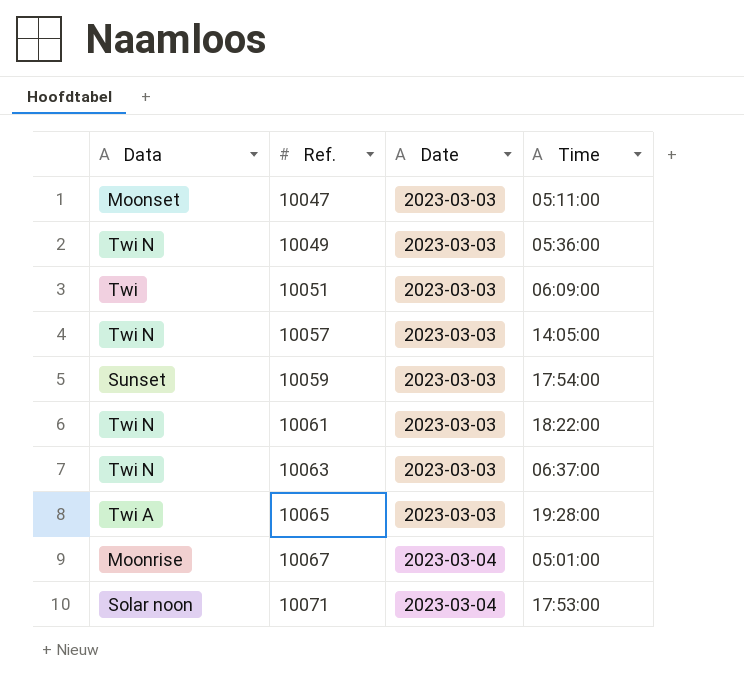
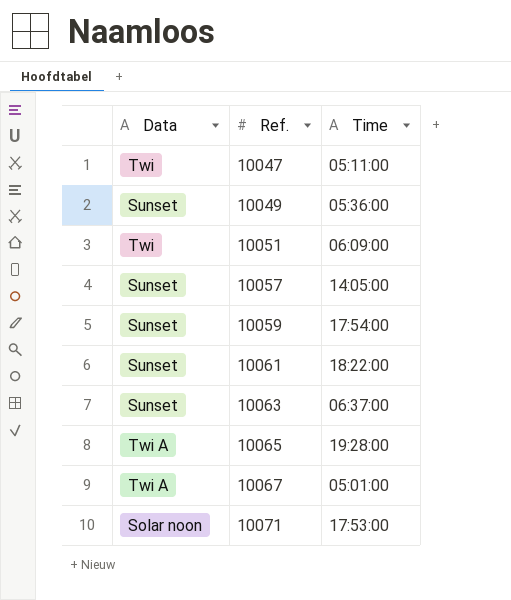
column Date | position: 3 -> none
10047 | Data: Moonset -> Twi
10049 | Data: Twi N -> Sunset
10057 | Data: Twi N -> Sunset
10061 | Data: Twi N -> Sunset
10063 | Data: Twi N -> Sunset
10067 | Data: Moonrise -> Twi A

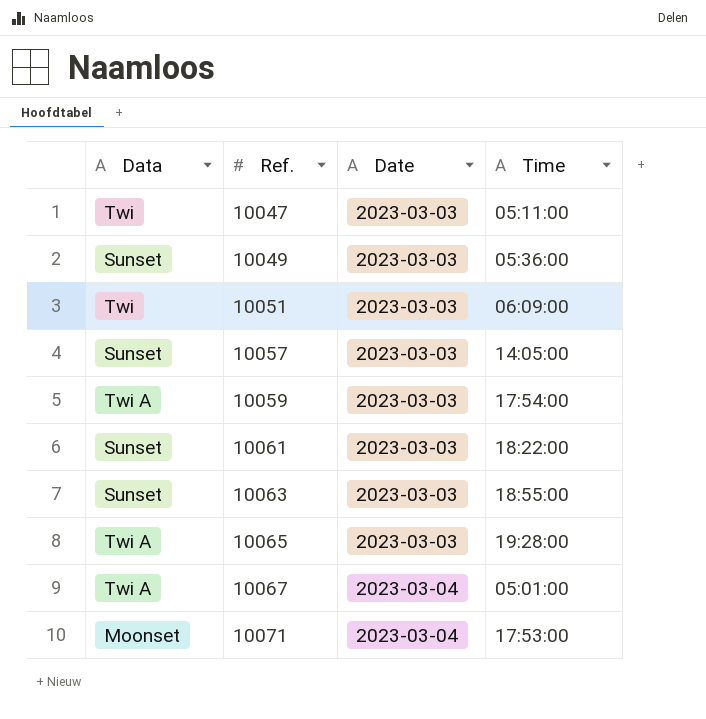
column Date | position: none -> 3
10059 | Data: Sunset -> Twi A
10063 | Time: 06:37:00 -> 18:55:00
10071 | Data: Solar noon -> Moonset

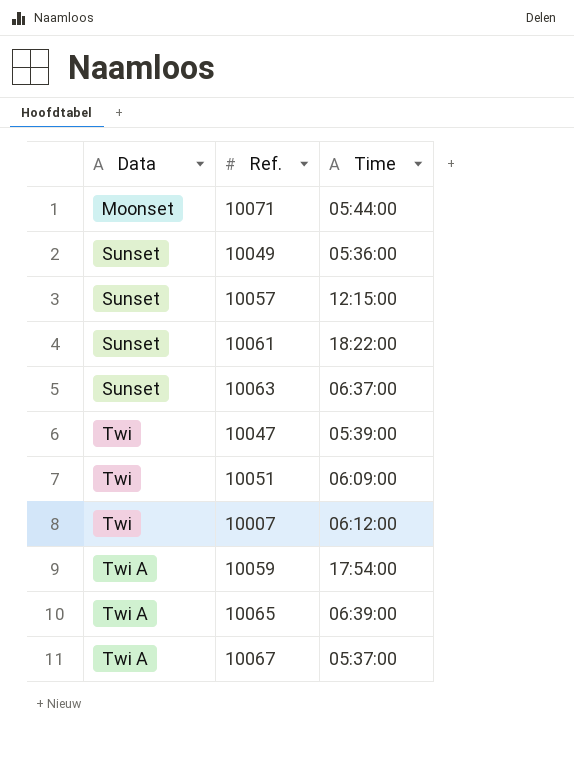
row order: Ref. ascending -> Data ascending
column Date | position: 3 -> none
10071 | Time: 17:53:00 -> 05:44:00
10057 | Time: 14:05:00 -> 12:15:00
10063 | Time: 18:55:00 -> 06:37:00
10047 | Time: 05:11:00 -> 05:39:00
row 10007: none -> Twi | 06:12:00
10065 | Time: 19:28:00 -> 06:39:00
10067 | Time: 05:01:00 -> 05:37:00

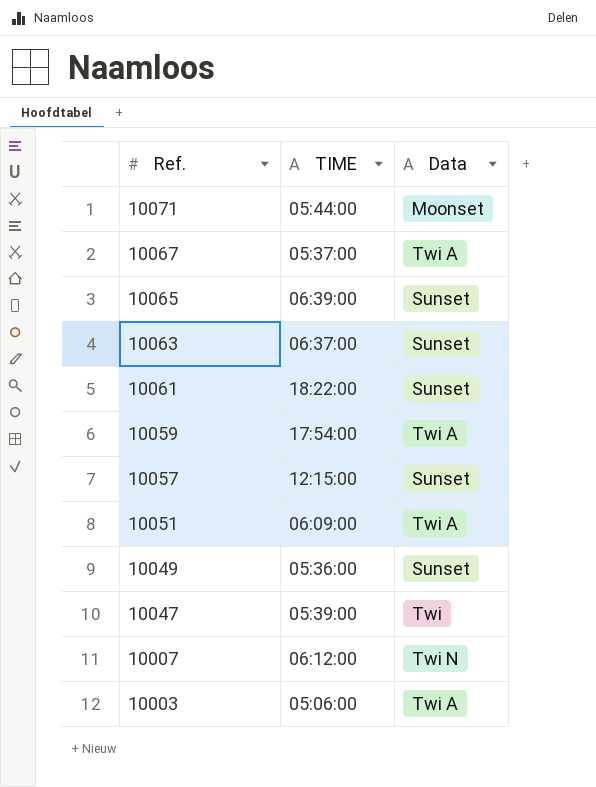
row order: Data ascending -> Ref. descending
column name: Time -> TIME
column Data | position: 1 -> 3
10065 | Data: Twi A -> Sunset
10051 | Data: Twi -> Twi A
10007 | Data: Twi -> Twi N
row 10003: none -> 05:06:00 | Twi A

